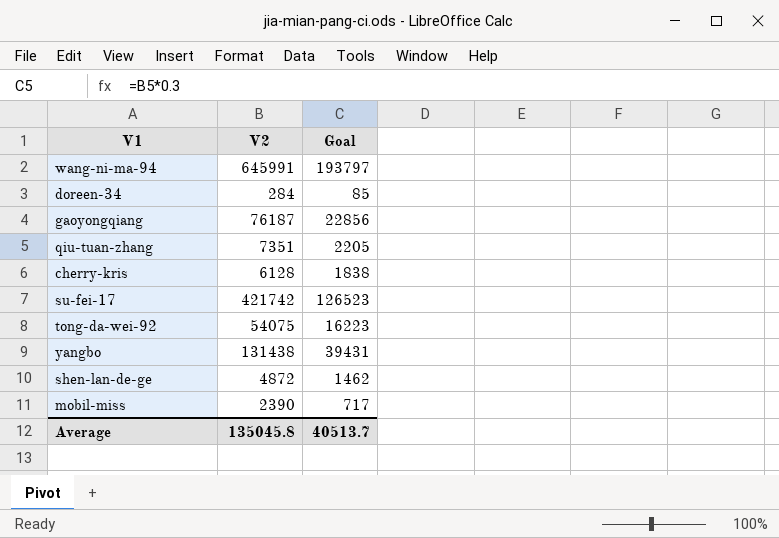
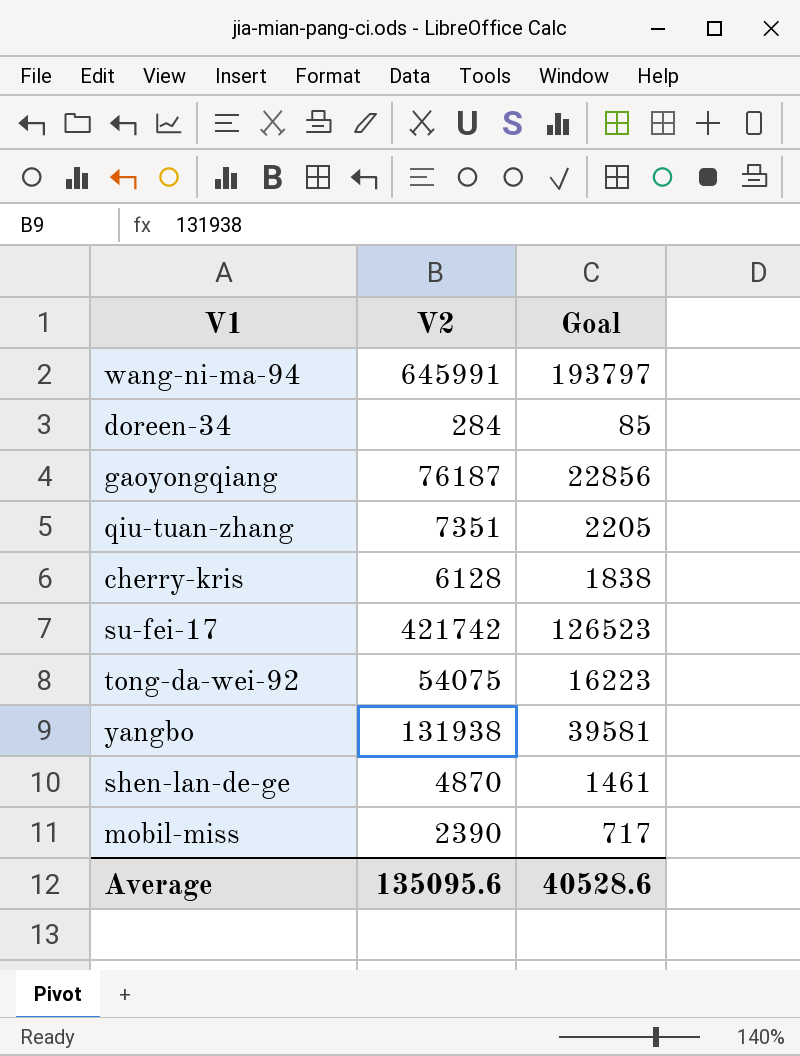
yangbo | V2: 131438 -> 131938
yangbo | Goal: 39431 -> 39581
shen-lan-de-ge | V2: 4872 -> 4870
shen-lan-de-ge | Goal: 1462 -> 1461
Average | V2: 135045.8 -> 135095.6
Average | Goal: 40513.7 -> 40528.6

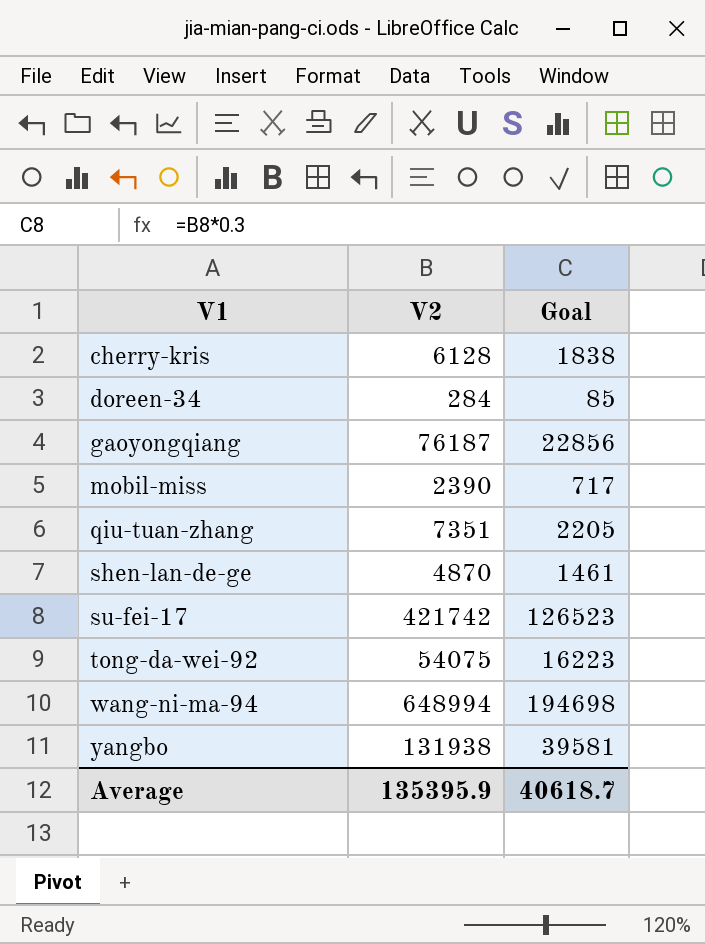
row order: none -> V1 ascending
wang-ni-ma-94 | V2: 645991 -> 648994
wang-ni-ma-94 | Goal: 193797 -> 194698
Average | V2: 135095.6 -> 135395.9
Average | Goal: 40528.6 -> 40618.7

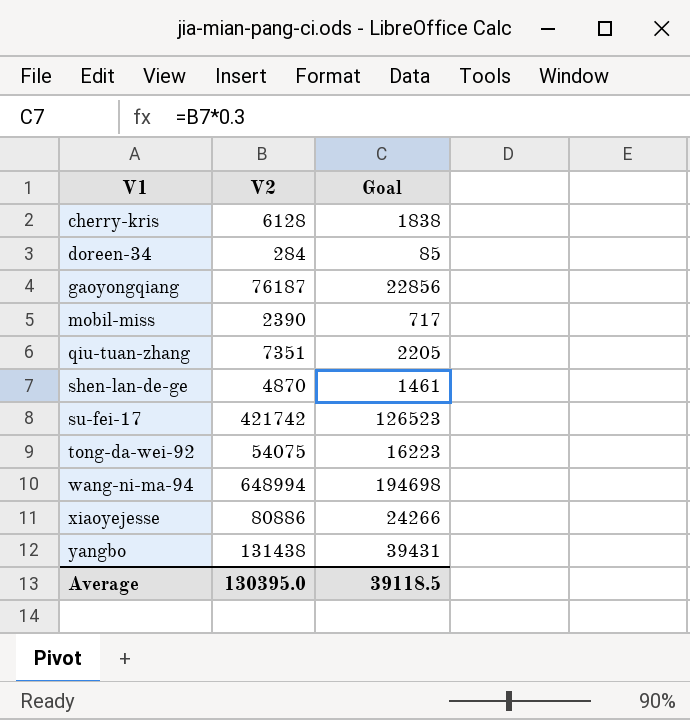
row xiaoyejesse: none -> 80886 | 24266
yangbo | V2: 131938 -> 131438
yangbo | Goal: 39581 -> 39431
Average | V2: 135395.9 -> 130395.0
Average | Goal: 40618.7 -> 39118.5

